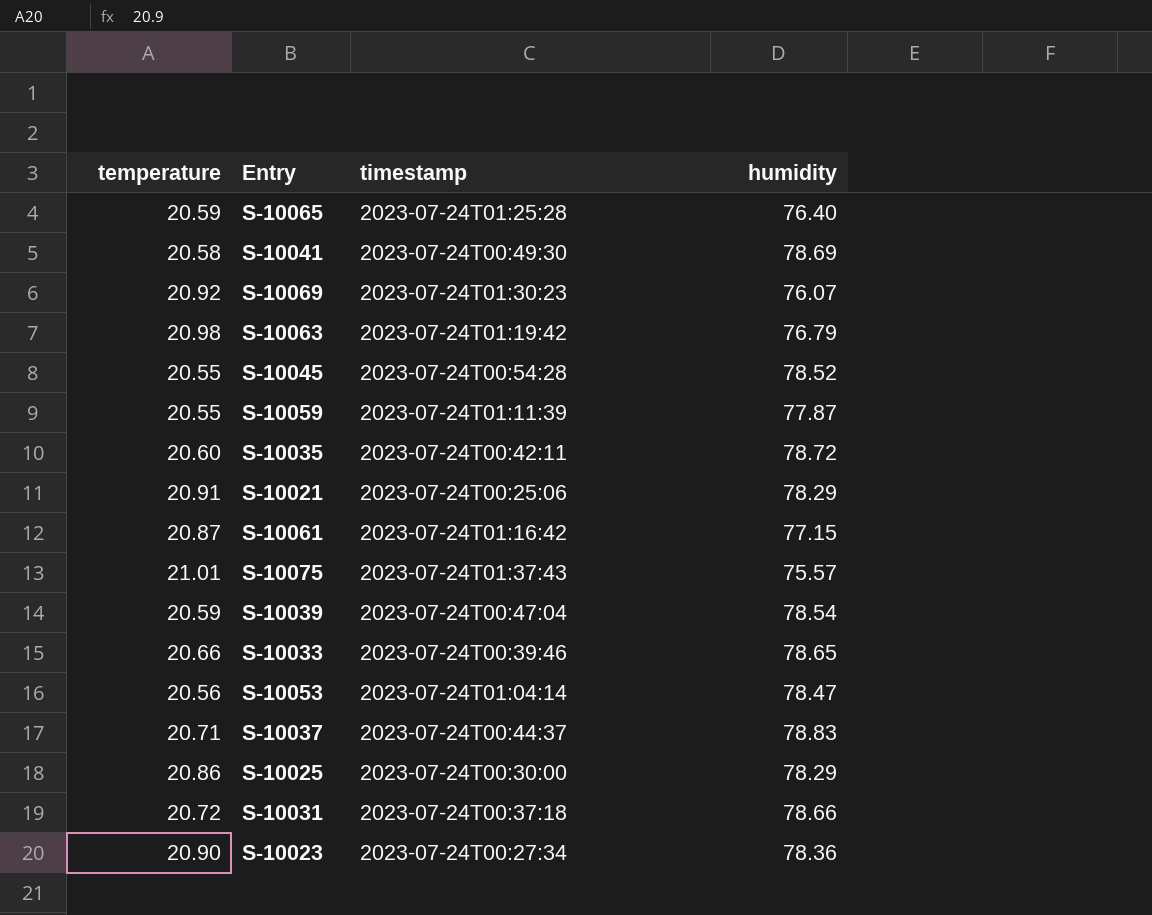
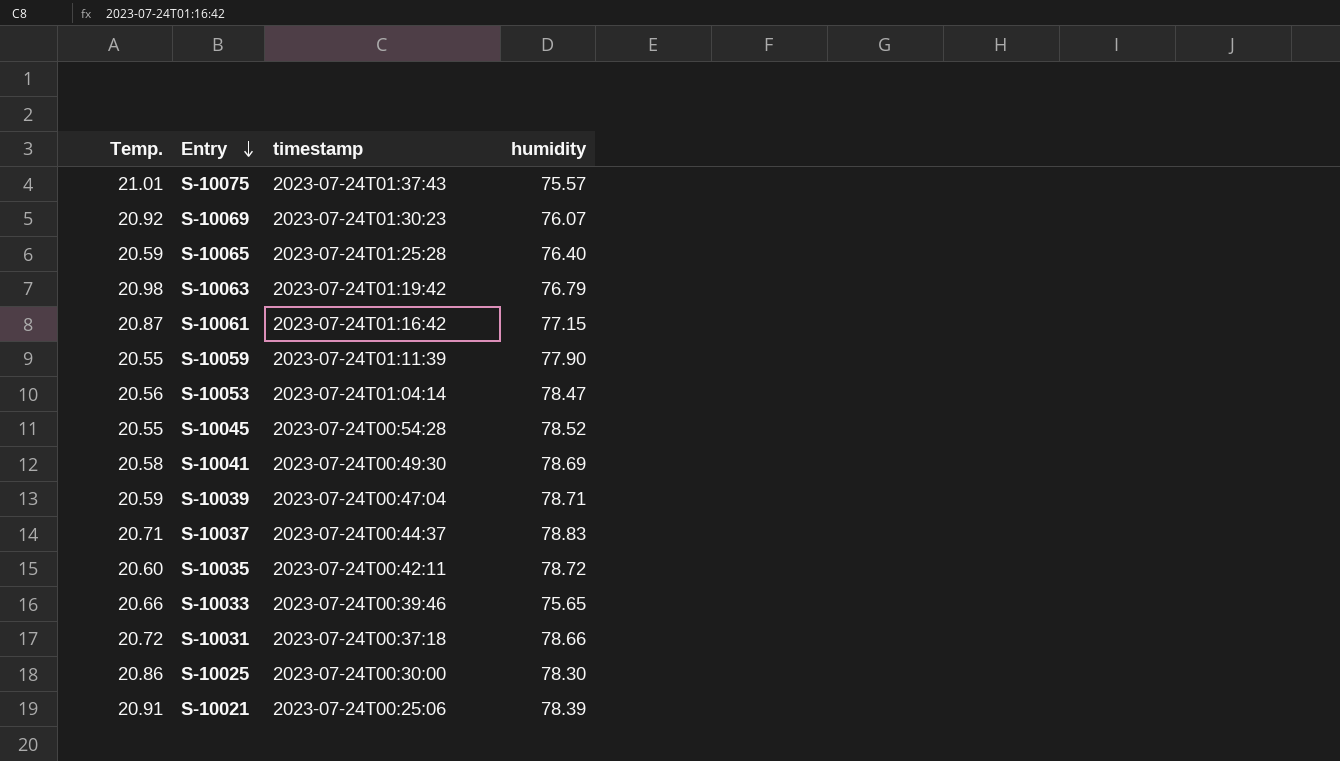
row order: none -> Entry descending
column name: temperature -> Temp.
row S-10023: 20.90 | 2023-07-24T00:27:34 | 78.36 -> none
S-10059 | humidity: 77.87 -> 77.90
S-10039 | humidity: 78.54 -> 78.71
S-10033 | humidity: 78.65 -> 75.65
S-10025 | humidity: 78.29 -> 78.30
S-10021 | humidity: 78.29 -> 78.39

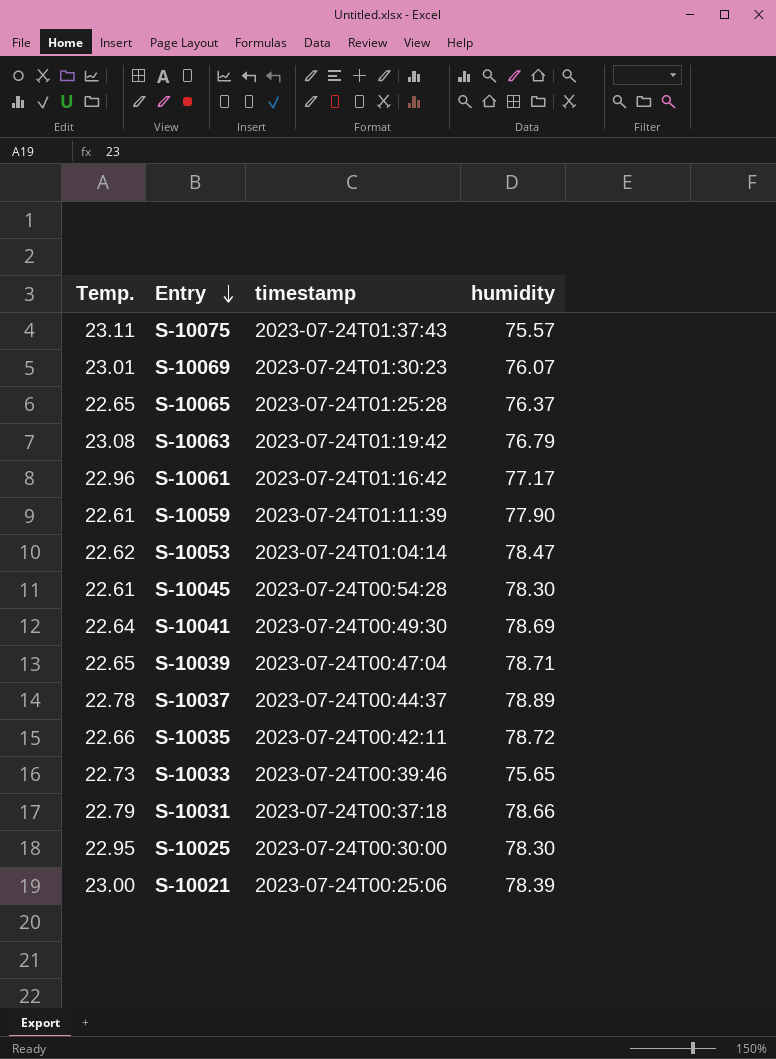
S-10075 | Temp.: 21.01 -> 23.11
S-10069 | Temp.: 20.92 -> 23.01
S-10065 | Temp.: 20.59 -> 22.65
S-10065 | humidity: 76.40 -> 76.37
S-10063 | Temp.: 20.98 -> 23.08
S-10061 | Temp.: 20.87 -> 22.96
S-10061 | humidity: 77.15 -> 77.17
S-10059 | Temp.: 20.55 -> 22.61
S-10053 | Temp.: 20.56 -> 22.62
S-10045 | Temp.: 20.55 -> 22.61
S-10045 | humidity: 78.52 -> 78.30
S-10041 | Temp.: 20.58 -> 22.64
S-10039 | Temp.: 20.59 -> 22.65
S-10037 | Temp.: 20.71 -> 22.78
S-10037 | humidity: 78.83 -> 78.89
S-10035 | Temp.: 20.60 -> 22.66
S-10033 | Temp.: 20.66 -> 22.73
S-10031 | Temp.: 20.72 -> 22.79
S-10025 | Temp.: 20.86 -> 22.95
S-10021 | Temp.: 20.91 -> 23.00

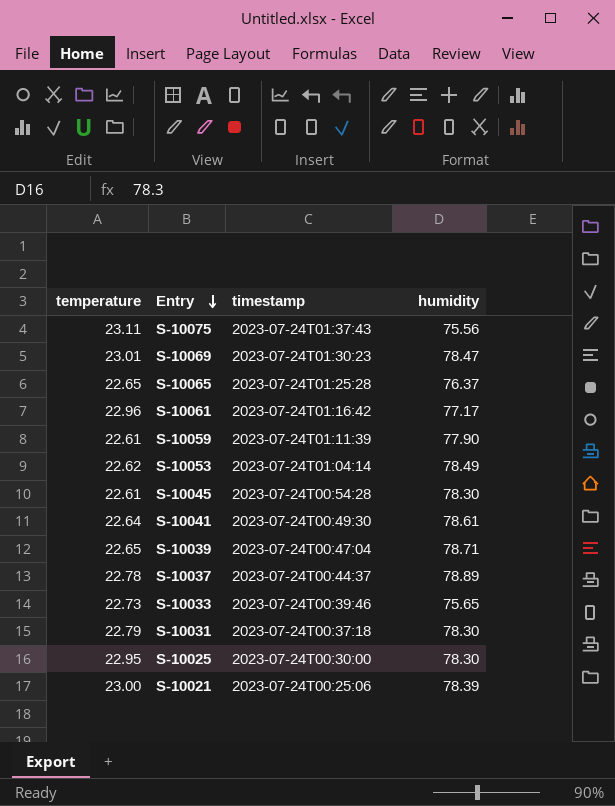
column name: Temp. -> temperature
row S-10063: 23.08 | 2023-07-24T01:19:42 | 76.79 -> none
row S-10035: 22.66 | 2023-07-24T00:42:11 | 78.72 -> none
S-10075 | humidity: 75.57 -> 75.56
S-10069 | humidity: 76.07 -> 78.47
S-10053 | humidity: 78.47 -> 78.49
S-10041 | humidity: 78.69 -> 78.61
S-10031 | humidity: 78.66 -> 78.30

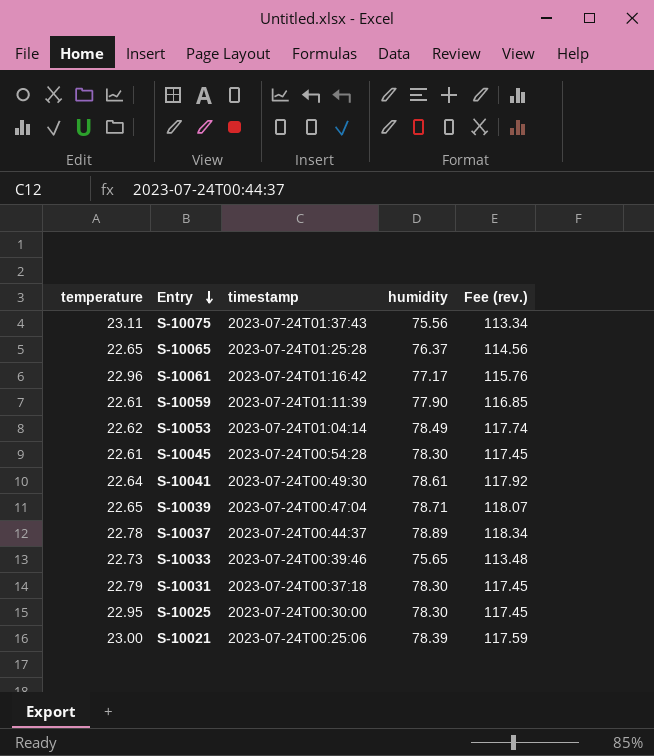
column Fee (rev.) | formula: none -> [humidity] * 1.5
row S-10069: 23.01 | 2023-07-24T01:30:23 | 78.47 -> none

